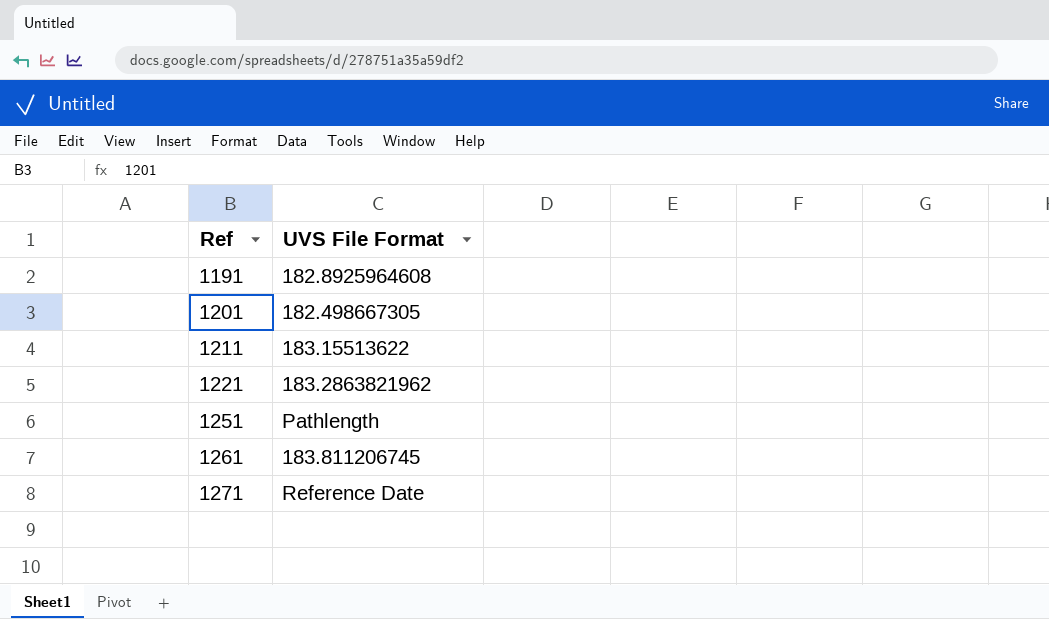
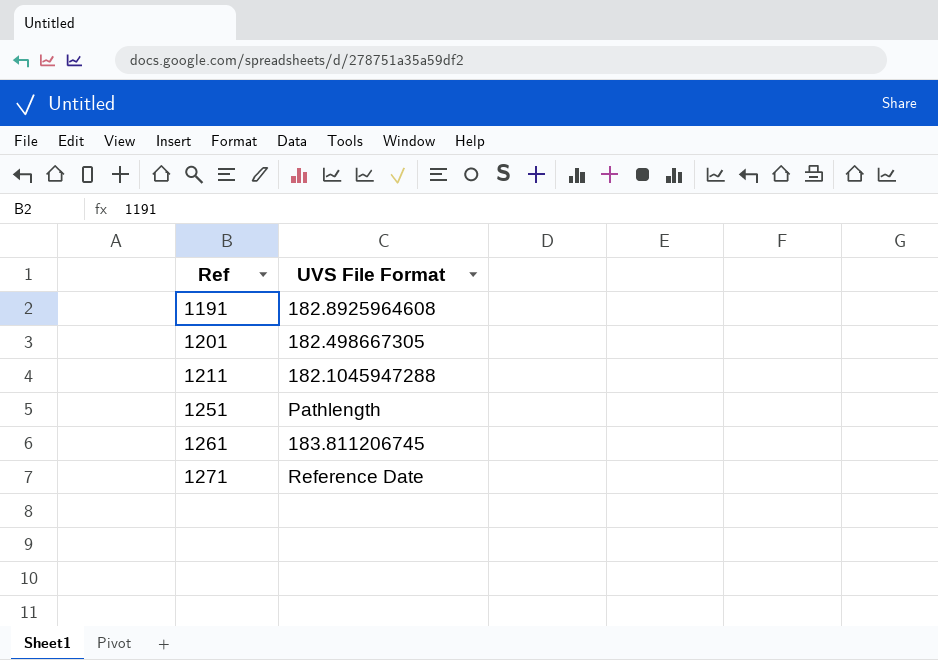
row 1221: 183.2863821962 -> none
1211 | UVS File Format: 183.15513622 -> 182.1045947288

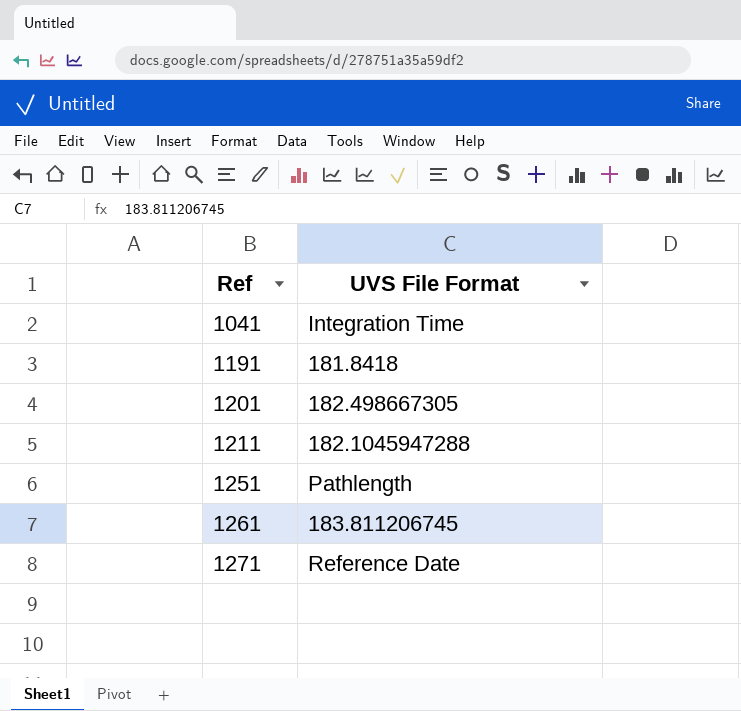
row 1041: none -> Integration Time
1191 | UVS File Format: 182.8925964608 -> 181.8418

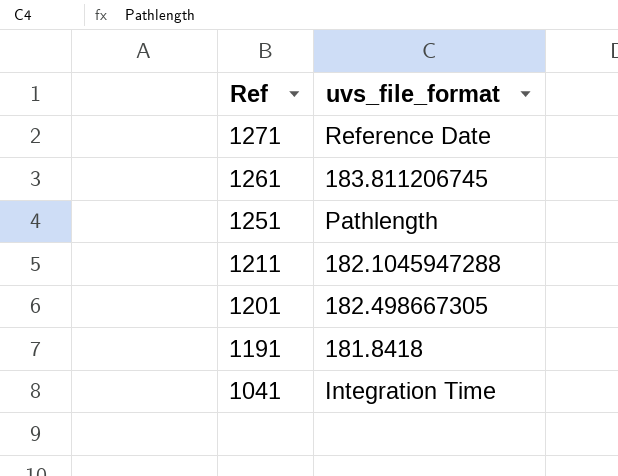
row order: Ref ascending -> Ref descending
column name: UVS File Format -> uvs_file_format

